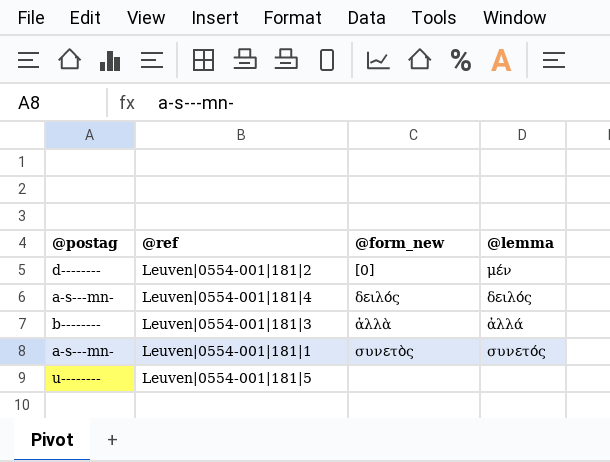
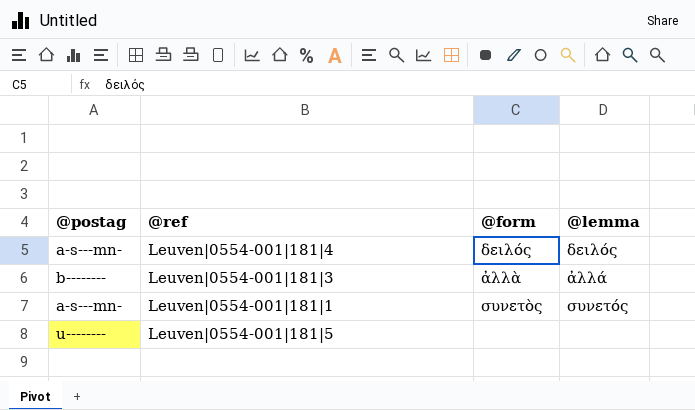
column name: @form_new -> @form
row Leuven|0554-001|181|2: d-------- | [0] | μέν -> none

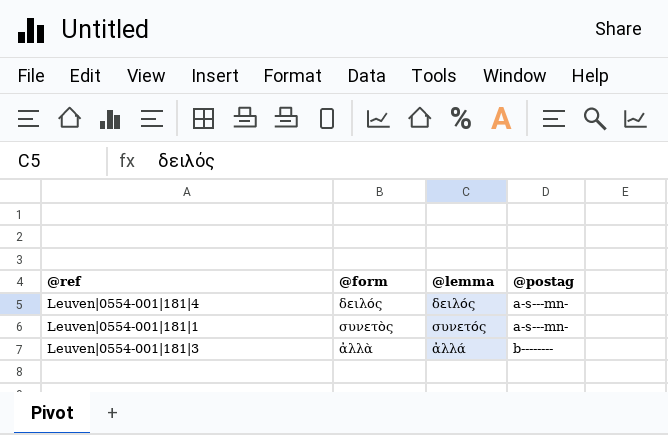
row order: none -> @postag ascending
column @postag | position: 1 -> 4
row Leuven|0554-001|181|5: u-------- | none | none -> none

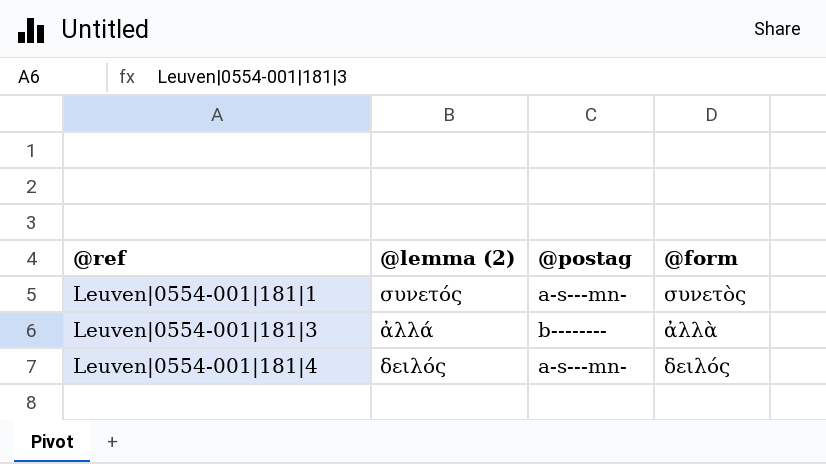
row order: @postag ascending -> @ref ascending
column name: @lemma -> @lemma (2)
column @form | position: 2 -> 4

